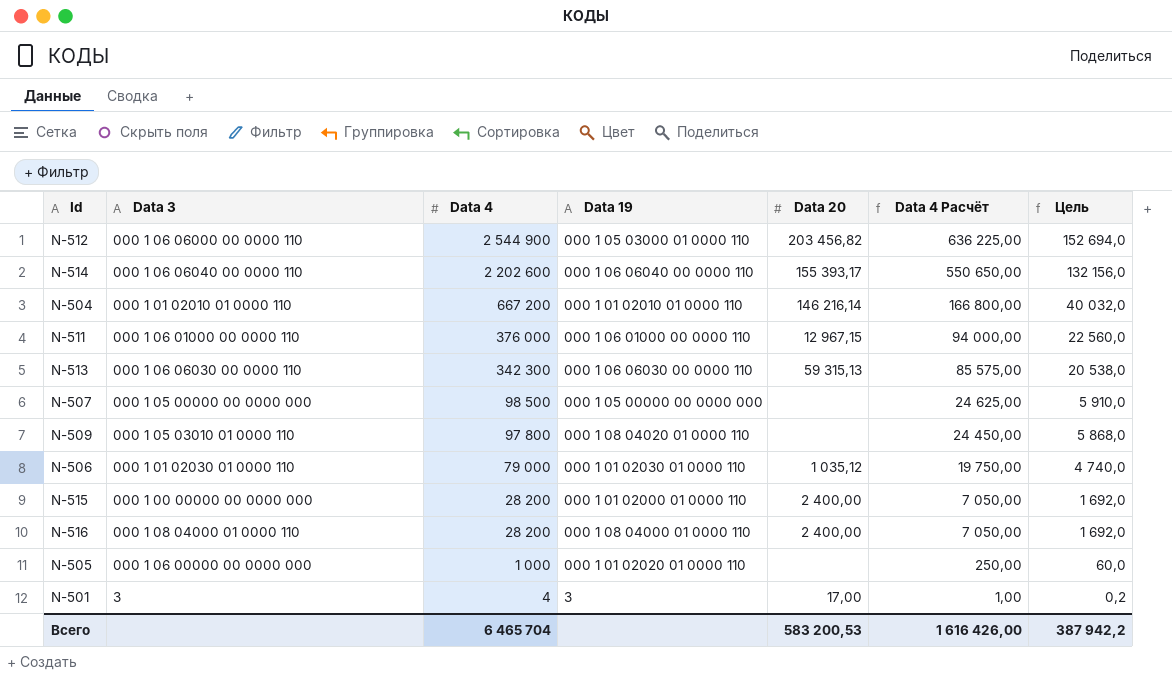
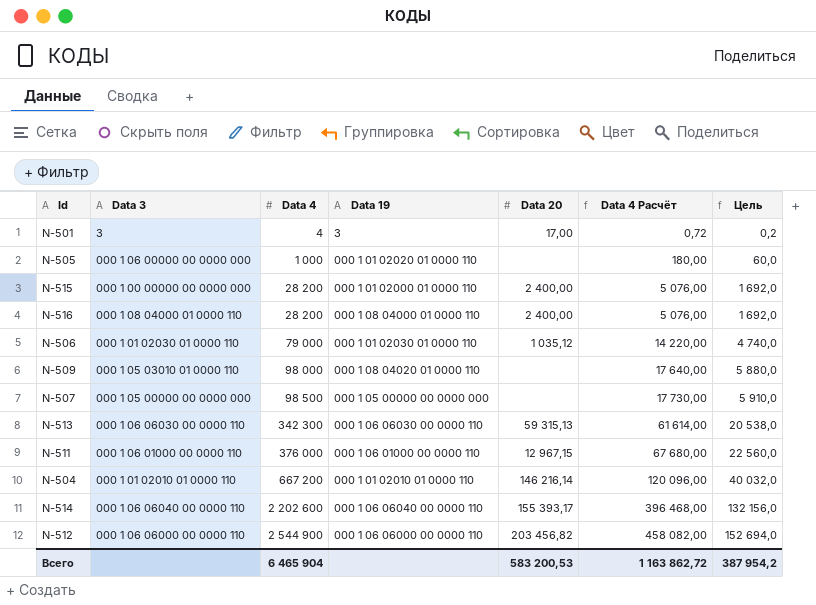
row order: Data 4 descending -> Data 4 ascending
column Data 4 Расчёт | formula: [Data 4] * 0,25 -> [Data 4] * 0,18
N-509 | Data 4: 97 800 -> 98 000
N-509 | Цель: 5 868,0 -> 5 880,0
N-512 | Data 19: 000 1 05 03000 01 0000 110 -> 000 1 06 06000 00 0000 110
Всего | Data 4: 6 465 704 -> 6 465 904
Всего | Data 4 Расчёт: 1 616 426,00 -> 1 163 862,72
Всего | Цель: 387 942,2 -> 387 954,2

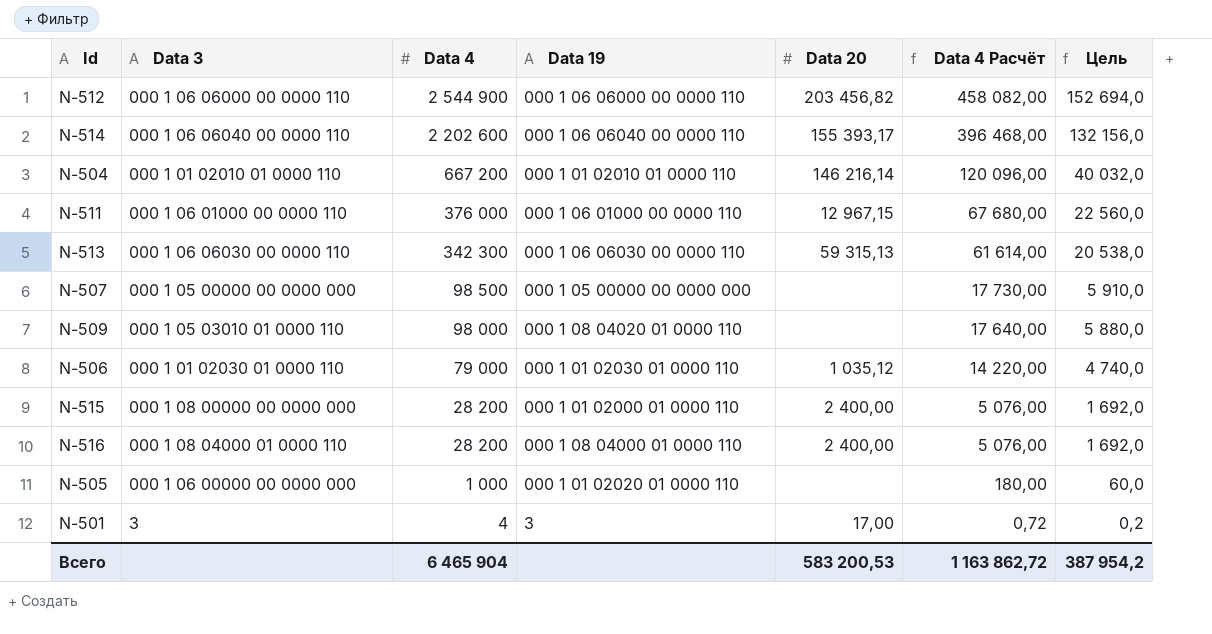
row order: Data 4 ascending -> Data 4 descending
N-515 | Data 3: 000 1 00 00000 00 0000 000 -> 000 1 08 00000 00 0000 000

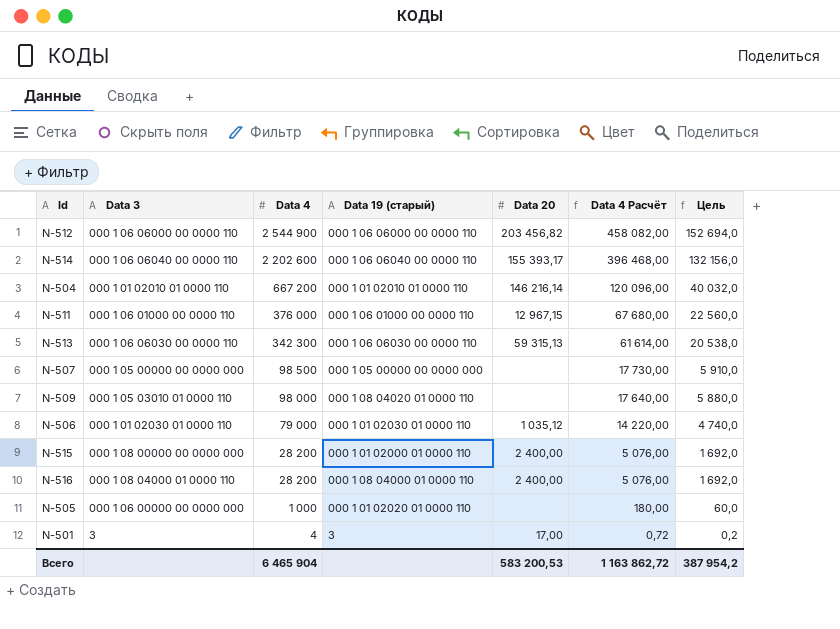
column name: Data 19 -> Data 19 (старый)

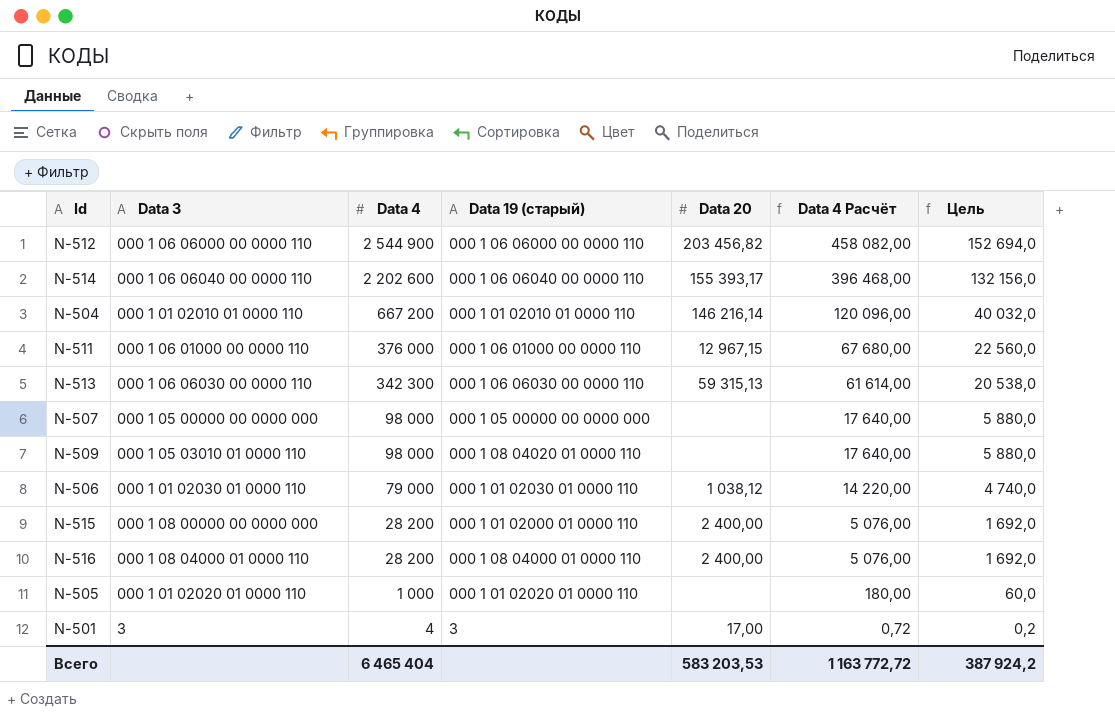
N-507 | Data 4: 98 500 -> 98 000
N-507 | Data 4 Расчёт: 17 730,00 -> 17 640,00
N-507 | Цель: 5 910,0 -> 5 880,0
N-506 | Data 20: 1 035,12 -> 1 038,12
N-505 | Data 3: 000 1 06 00000 00 0000 000 -> 000 1 01 02020 01 0000 110
Всего | Data 4: 6 465 904 -> 6 465 404
Всего | Data 20: 583 200,53 -> 583 203,53
Всего | Data 4 Расчёт: 1 163 862,72 -> 1 163 772,72
Всего | Цель: 387 954,2 -> 387 924,2

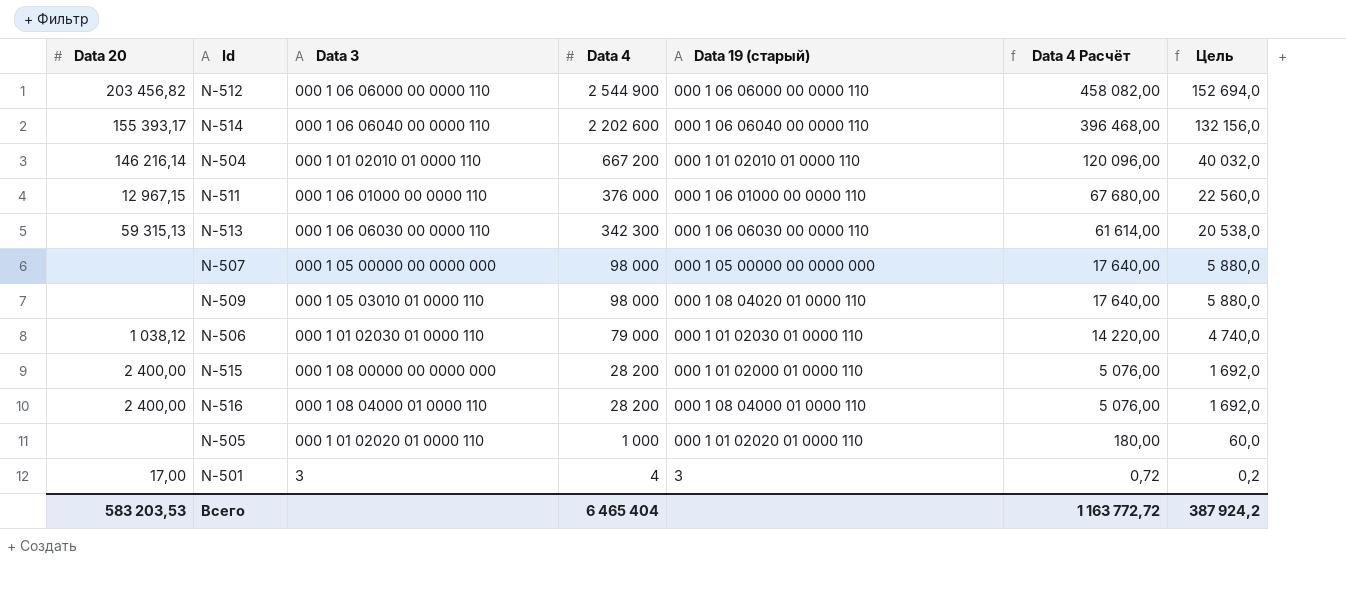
column Data 20 | position: 5 -> 1

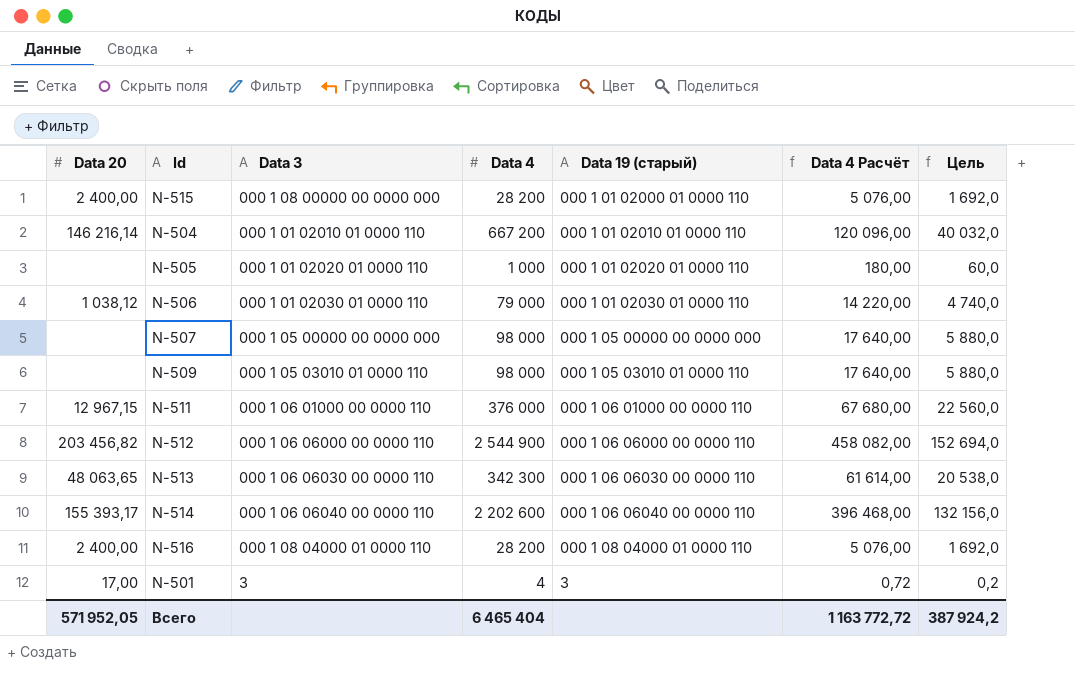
row order: Data 4 descending -> Data 19 (старый) ascending
N-509 | Data 19 (старый): 000 1 08 04020 01 0000 110 -> 000 1 05 03010 01 0000 110
N-513 | Data 20: 59 315,13 -> 48 063,65
Всего | Data 20: 583 203,53 -> 571 952,05

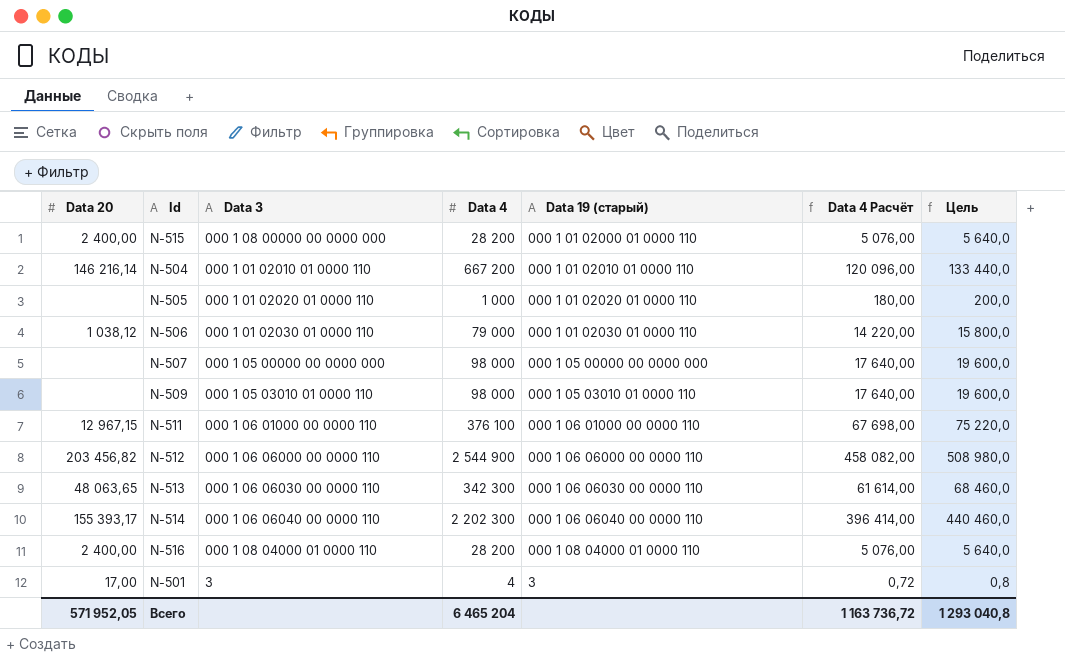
column Цель | formula: [Data 4] * 0,06 -> [Data 4] * 0,2
N-511 | Data 4: 376 000 -> 376 100
N-511 | Data 4 Расчёт: 67 680,00 -> 67 698,00
N-514 | Data 4: 2 202 600 -> 2 202 300
N-514 | Data 4 Расчёт: 396 468,00 -> 396 414,00
Всего | Data 4: 6 465 404 -> 6 465 204
Всего | Data 4 Расчёт: 1 163 772,72 -> 1 163 736,72
Всего | Цель: 387 924,2 -> 1 293 040,8

